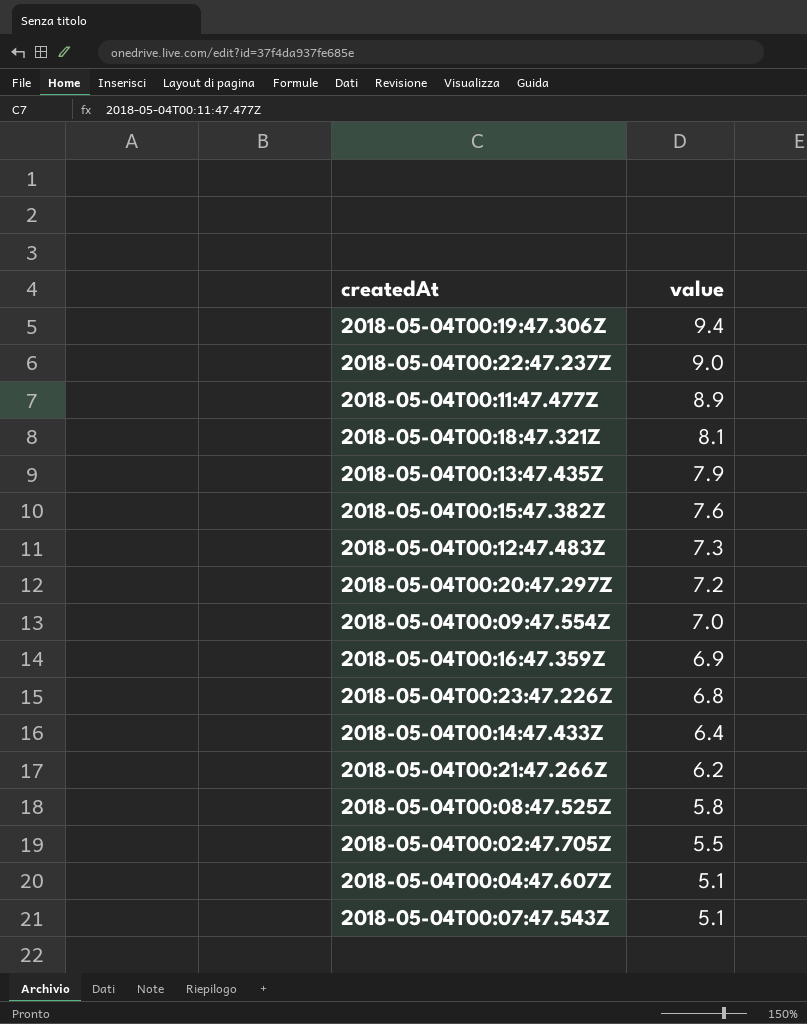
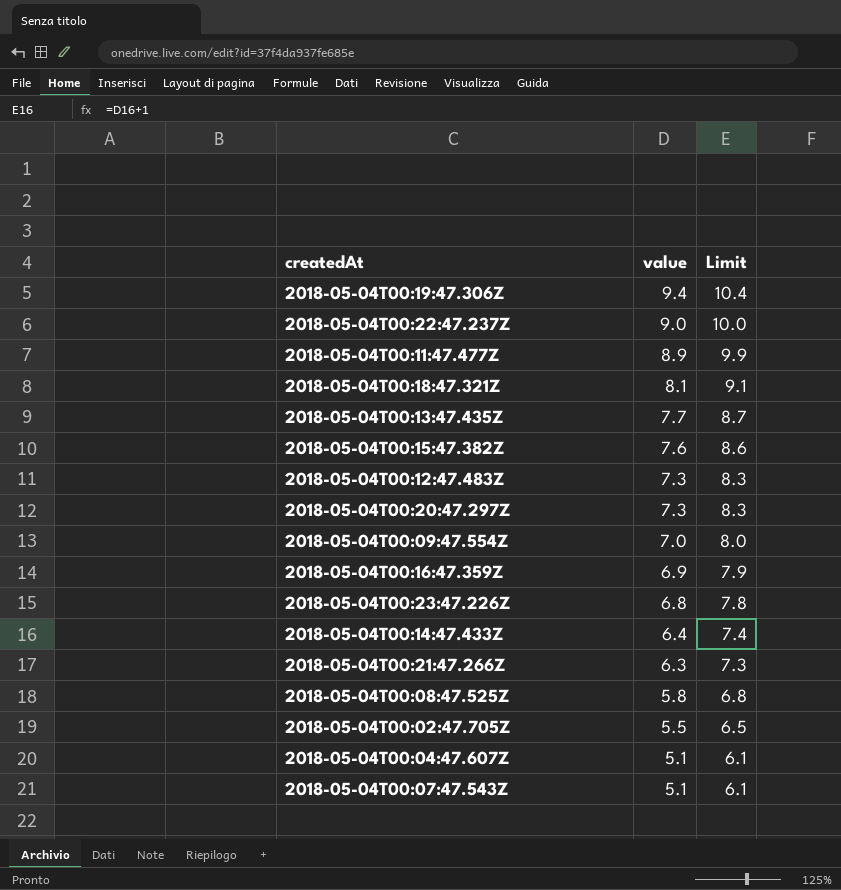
column Limit | formula: none -> [value] + 1
2018-05-04T00:13:47.435Z | value: 7.9 -> 7.7
2018-05-04T00:20:47.297Z | value: 7.2 -> 7.3
2018-05-04T00:21:47.266Z | value: 6.2 -> 6.3

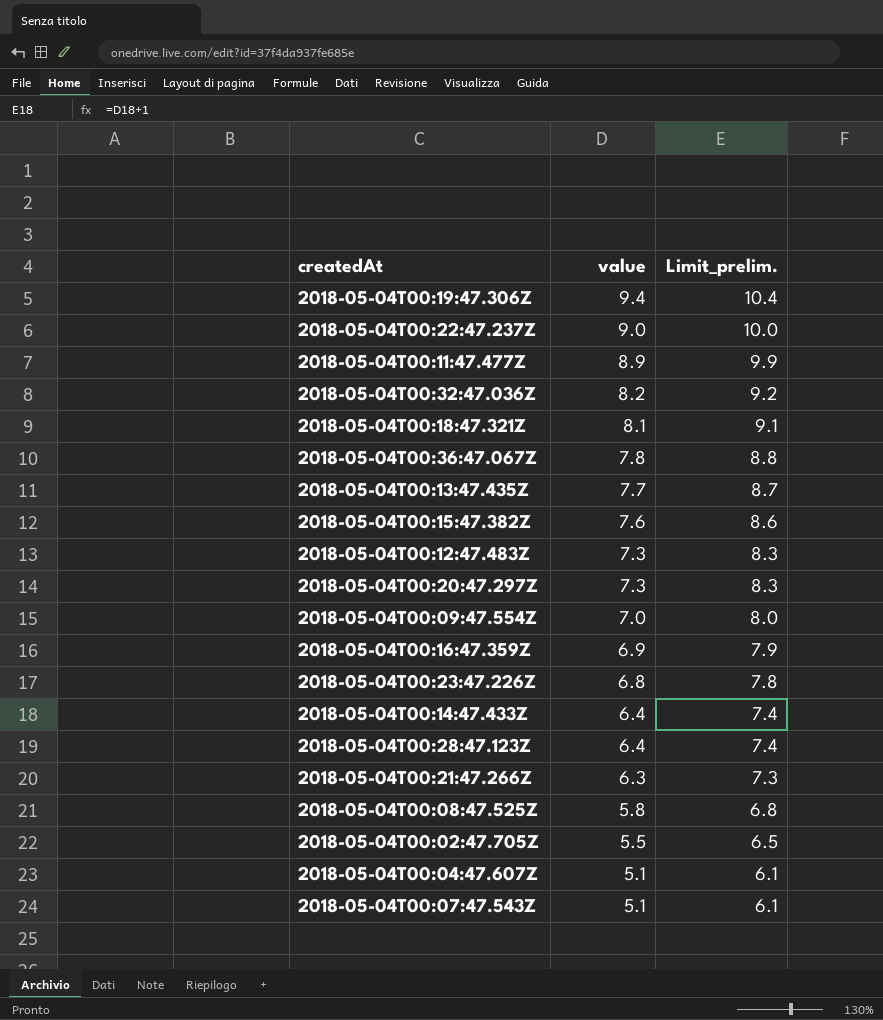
column name: Limit -> Limit_prelim.
row 2018-05-04T00:32:47.036Z: none -> 8.2 | 9.2
row 2018-05-04T00:36:47.067Z: none -> 7.8 | 8.8
row 2018-05-04T00:28:47.123Z: none -> 6.4 | 7.4

